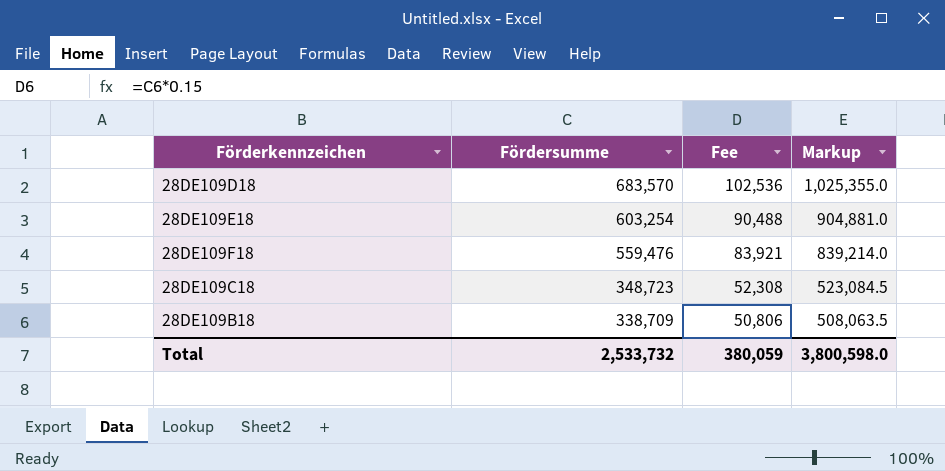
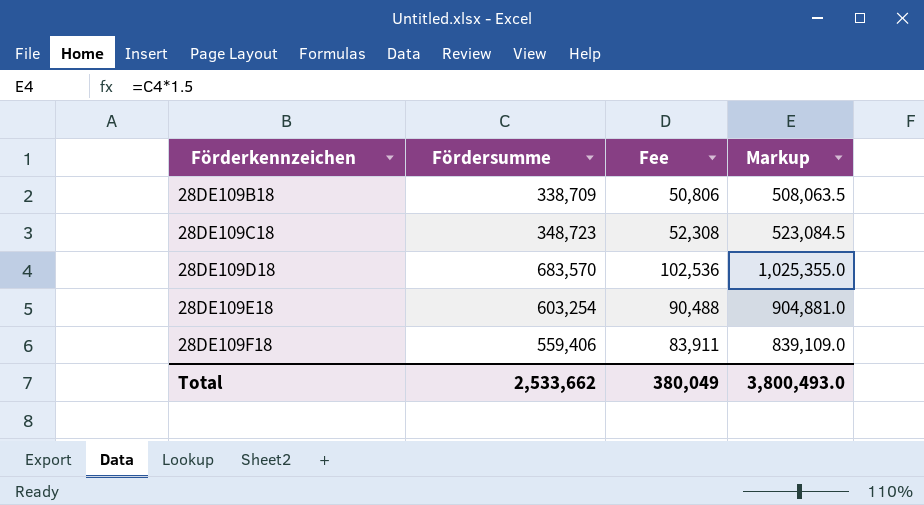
row order: Fördersumme descending -> Förderkennzeichen ascending
28DE109F18 | Fördersumme: 559,476 -> 559,406
28DE109F18 | Fee: 83,921 -> 83,911
28DE109F18 | Markup: 839,214.0 -> 839,109.0
Total | Fördersumme: 2,533,732 -> 2,533,662
Total | Fee: 380,059 -> 380,049
Total | Markup: 3,800,598.0 -> 3,800,493.0

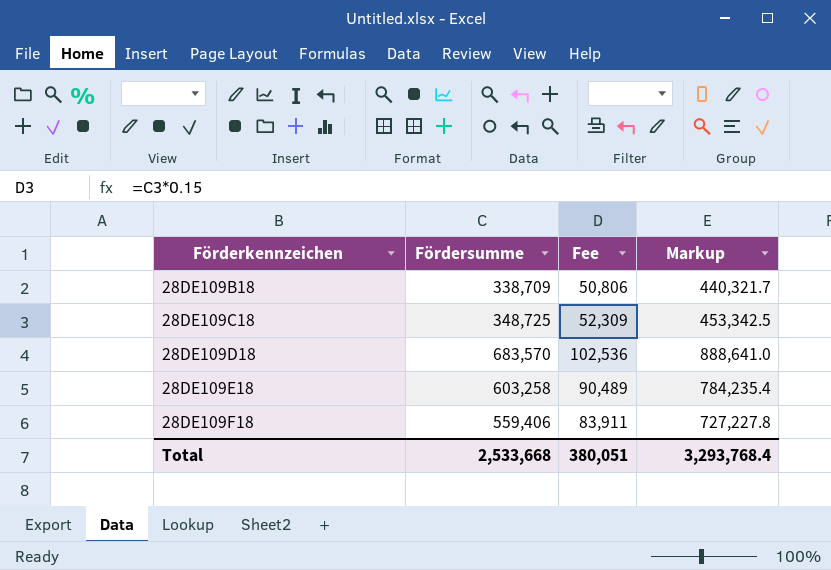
column Markup | formula: [Fördersumme] * 1.5 -> [Fördersumme] * 1.3
28DE109C18 | Fördersumme: 348,723 -> 348,725
28DE109C18 | Fee: 52,308 -> 52,309
28DE109E18 | Fördersumme: 603,254 -> 603,258
28DE109E18 | Fee: 90,488 -> 90,489
Total | Fördersumme: 2,533,662 -> 2,533,668
Total | Fee: 380,049 -> 380,051
Total | Markup: 3,800,493.0 -> 3,293,768.4

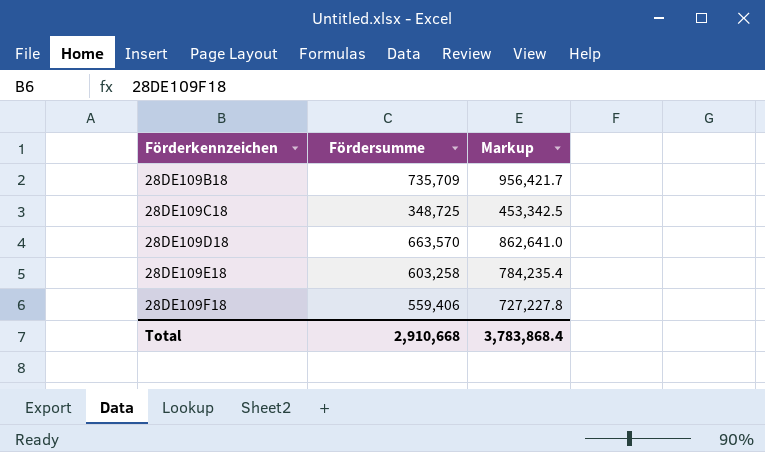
column Fee | formula: [Fördersumme] * 0.15 -> none
28DE109B18 | Fördersumme: 338,709 -> 735,709
28DE109B18 | Markup: 440,321.7 -> 956,421.7
28DE109D18 | Fördersumme: 683,570 -> 663,570
28DE109D18 | Markup: 888,641.0 -> 862,641.0
Total | Fördersumme: 2,533,668 -> 2,910,668
Total | Markup: 3,293,768.4 -> 3,783,868.4

